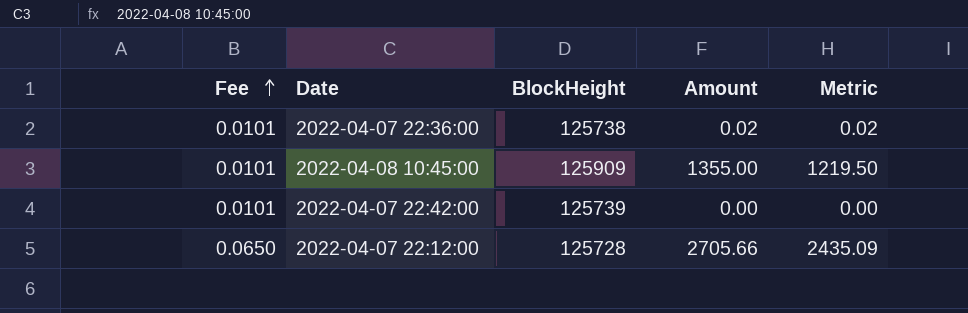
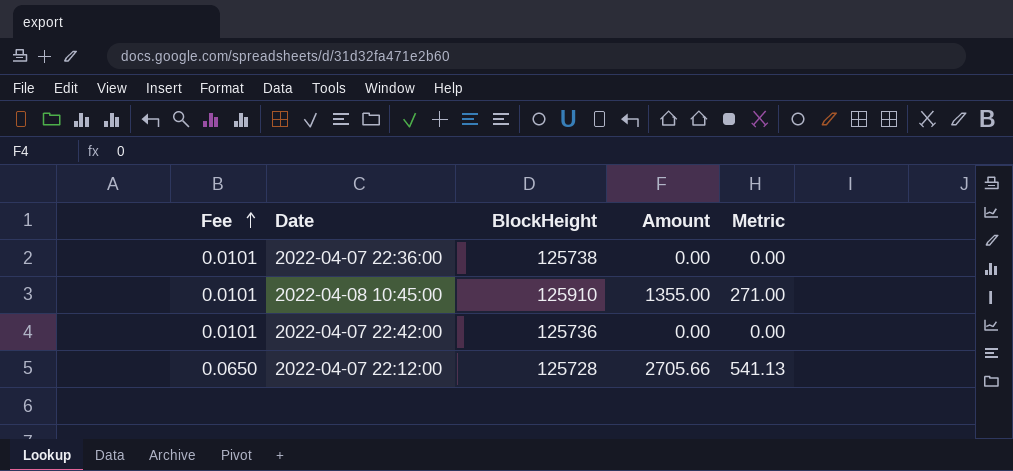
column Metric | formula: [Amount] * 0.9 -> [Amount] * 0.2
2022-04-07 22:36:00 | Amount: 0.02 -> 0.00
2022-04-08 10:45:00 | BlockHeight: 125909 -> 125910
2022-04-07 22:42:00 | BlockHeight: 125739 -> 125736

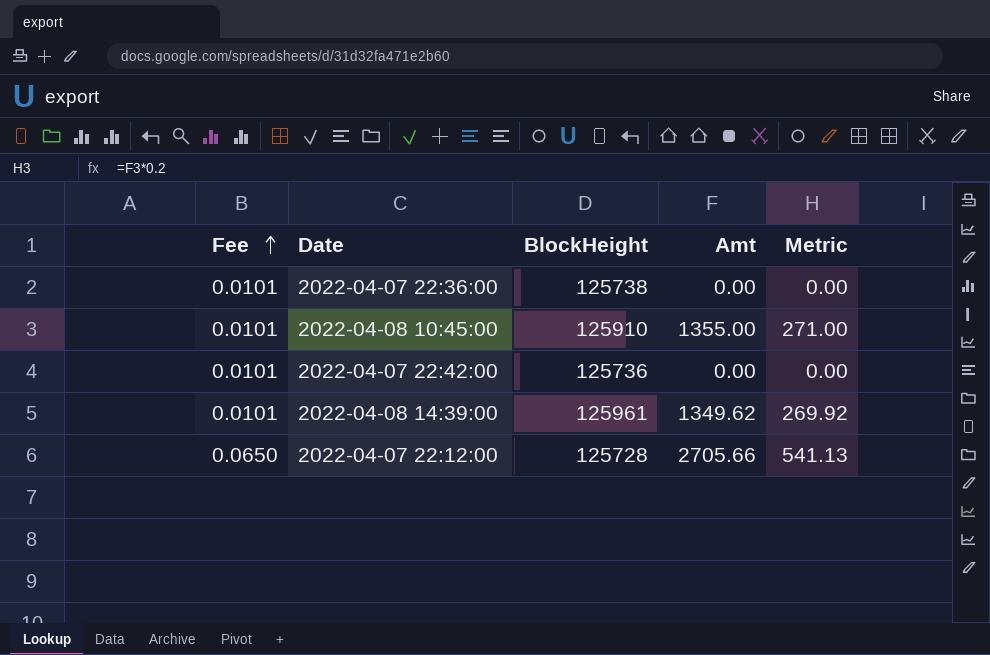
column name: Amount -> Amt
row 2022-04-08 14:39:00: none -> 0.0101 | 125961 | 1349.62 | 269.92

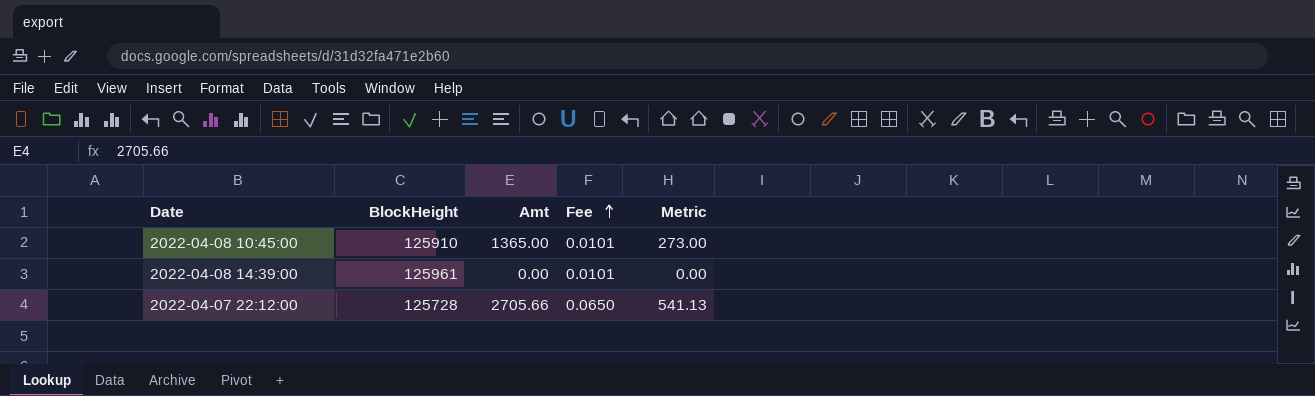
column Fee | position: 1 -> 4
row 2022-04-07 22:36:00: 0.0101 | 125738 | 0.00 | 0.00 -> none
row 2022-04-07 22:42:00: 0.0101 | 125736 | 0.00 | 0.00 -> none
2022-04-08 10:45:00 | Amt: 1355.00 -> 1365.00
2022-04-08 10:45:00 | Metric: 271.00 -> 273.00
2022-04-08 14:39:00 | Amt: 1349.62 -> 0.00
2022-04-08 14:39:00 | Metric: 269.92 -> 0.00

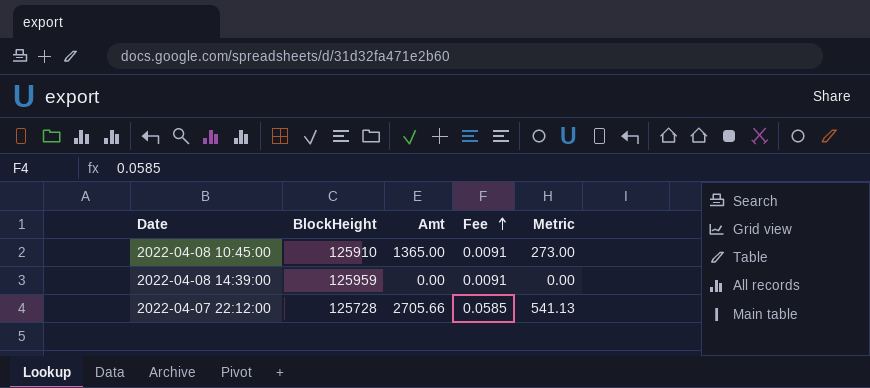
2022-04-08 10:45:00 | Fee: 0.0101 -> 0.0091
2022-04-08 14:39:00 | BlockHeight: 125961 -> 125959
2022-04-08 14:39:00 | Fee: 0.0101 -> 0.0091
2022-04-07 22:12:00 | Fee: 0.0650 -> 0.0585

